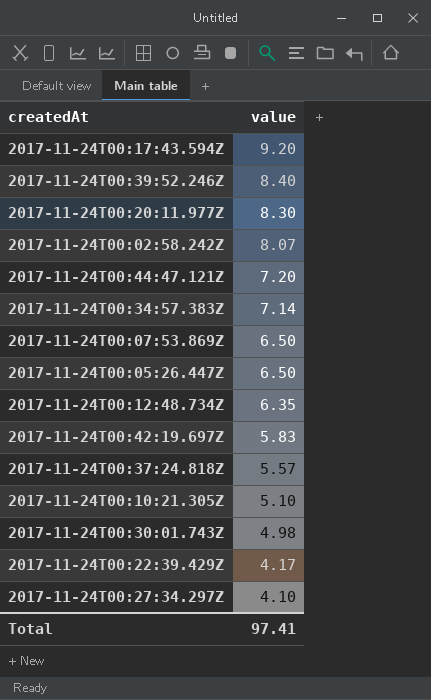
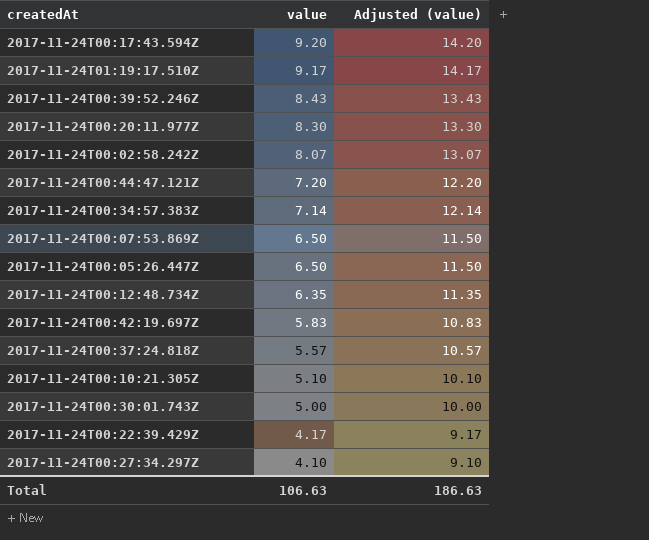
column Adjusted (value) | formula: none -> [value] + 5
row 2017-11-24T01:19:17.510Z: none -> 9.17 | 14.17
2017-11-24T00:39:52.246Z | value: 8.40 -> 8.43
2017-11-24T00:30:01.743Z | value: 4.98 -> 5.00
Total | value: 97.41 -> 106.63

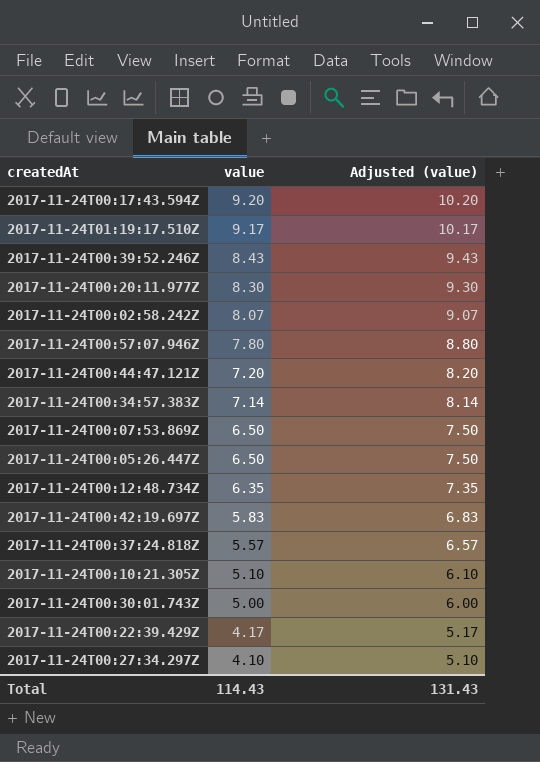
column Adjusted (value) | formula: [value] + 5 -> [value] + 1
row 2017-11-24T00:57:07.946Z: none -> 7.80 | 8.80
Total | value: 106.63 -> 114.43
Total | Adjusted (value): 186.63 -> 131.43

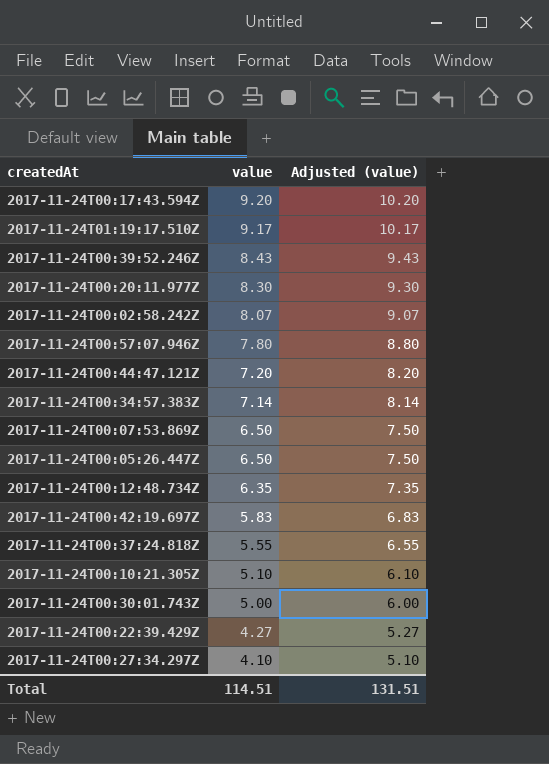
2017-11-24T00:37:24.818Z | value: 5.57 -> 5.55
2017-11-24T00:37:24.818Z | Adjusted (value): 6.57 -> 6.55
2017-11-24T00:22:39.429Z | value: 4.17 -> 4.27
2017-11-24T00:22:39.429Z | Adjusted (value): 5.17 -> 5.27
Total | value: 114.43 -> 114.51
Total | Adjusted (value): 131.43 -> 131.51

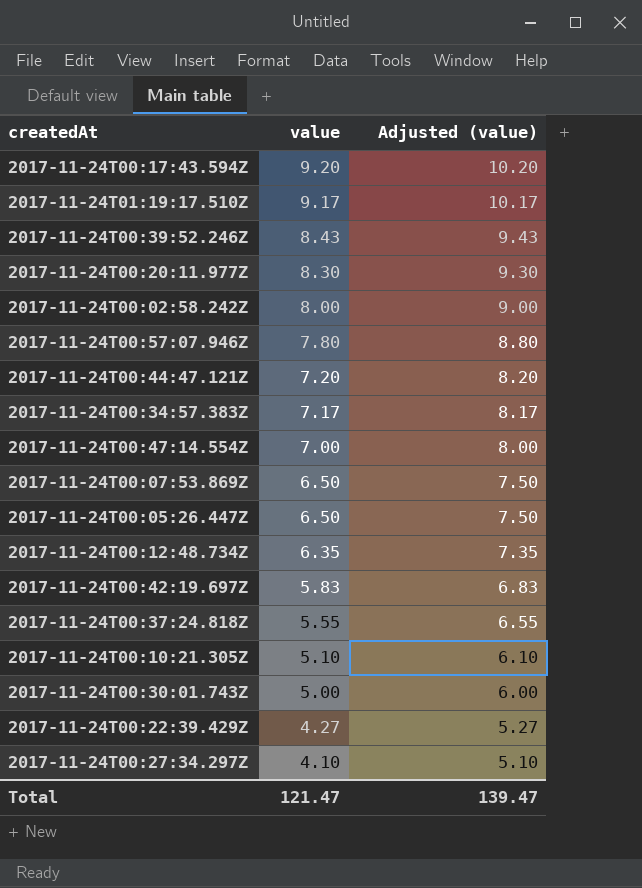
2017-11-24T00:02:58.242Z | value: 8.07 -> 8.00
2017-11-24T00:02:58.242Z | Adjusted (value): 9.07 -> 9.00
2017-11-24T00:34:57.383Z | value: 7.14 -> 7.17
2017-11-24T00:34:57.383Z | Adjusted (value): 8.14 -> 8.17
row 2017-11-24T00:47:14.554Z: none -> 7.00 | 8.00
Total | value: 114.51 -> 121.47
Total | Adjusted (value): 131.51 -> 139.47

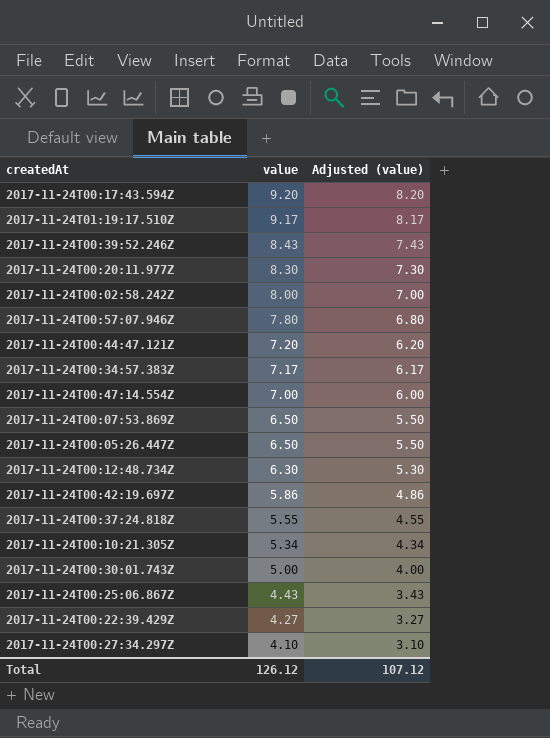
column Adjusted (value) | formula: [value] + 1 -> [value] - 1
2017-11-24T00:12:48.734Z | value: 6.35 -> 6.30
2017-11-24T00:42:19.697Z | value: 5.83 -> 5.86
2017-11-24T00:10:21.305Z | value: 5.10 -> 5.34
row 2017-11-24T00:25:06.867Z: none -> 4.43 | 3.43
Total | value: 121.47 -> 126.12
Total | Adjusted (value): 139.47 -> 107.12

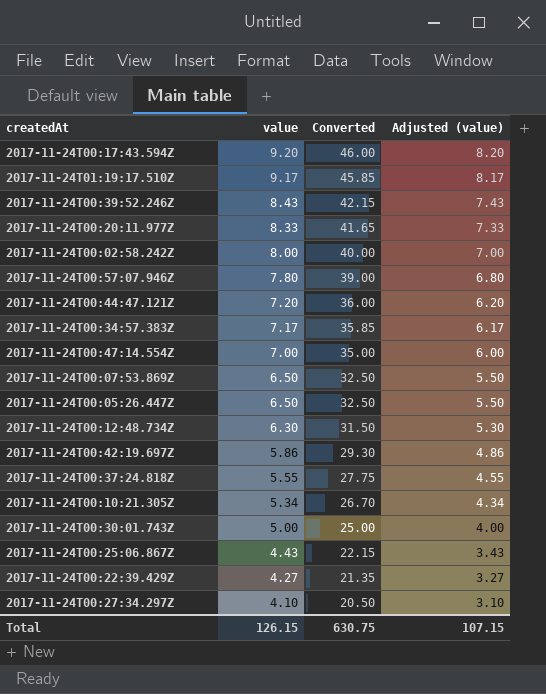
column Converted | formula: none -> [value] * 5
2017-11-24T00:20:11.977Z | value: 8.30 -> 8.33
2017-11-24T00:20:11.977Z | Adjusted (value): 7.30 -> 7.33
Total | value: 126.12 -> 126.15
Total | Adjusted (value): 107.12 -> 107.15

